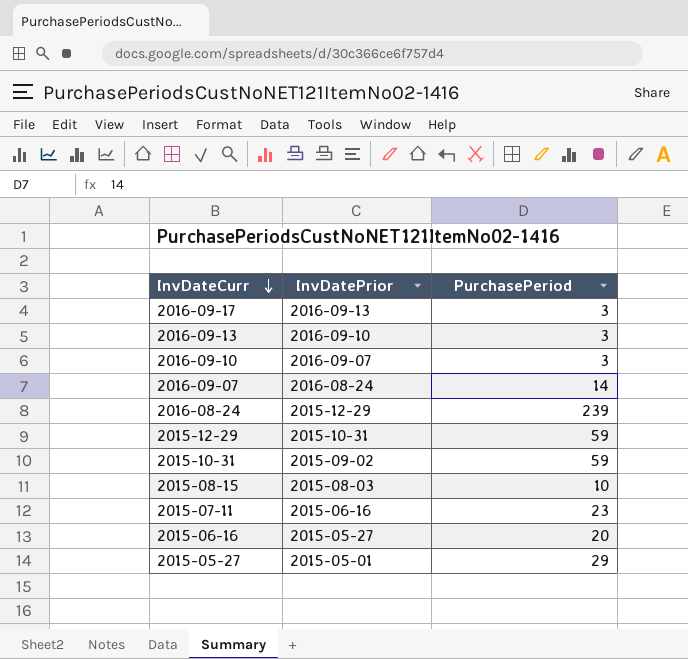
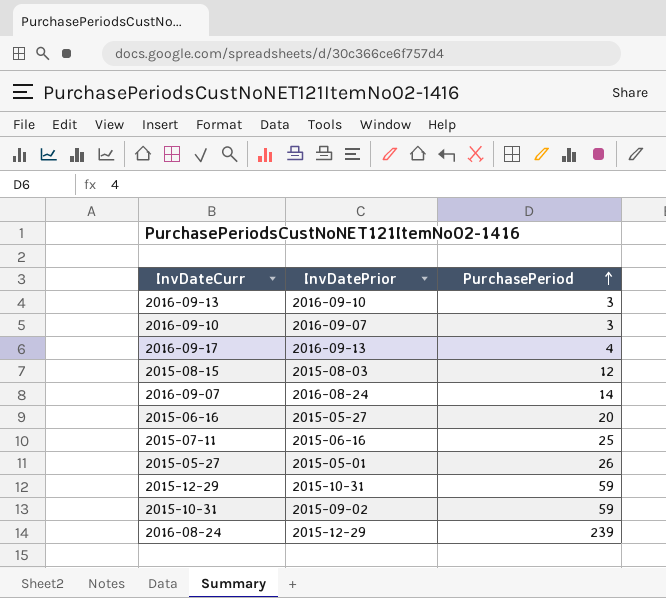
row order: InvDateCurr descending -> PurchasePeriod ascending
2016-09-17 | PurchasePeriod: 3 -> 4
2015-08-15 | PurchasePeriod: 10 -> 12
2015-07-11 | PurchasePeriod: 23 -> 25
2015-05-27 | PurchasePeriod: 29 -> 26

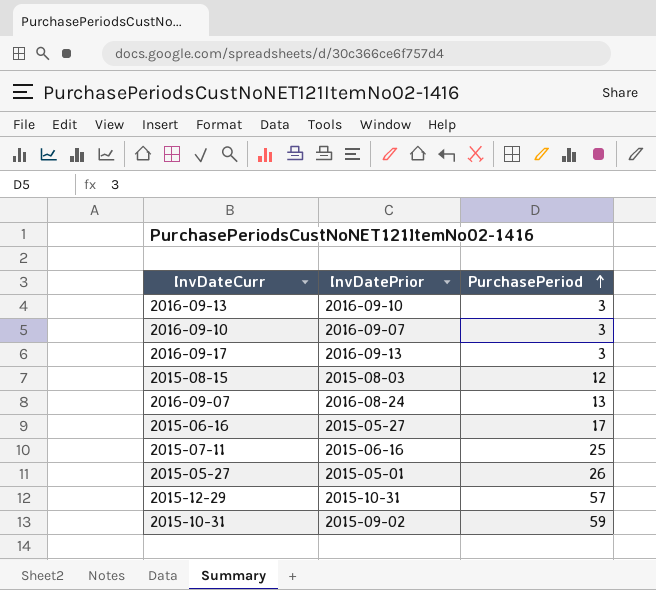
row 2016-08-24: 2015-12-29 | 239 -> none
2016-09-17 | PurchasePeriod: 4 -> 3
2016-09-07 | PurchasePeriod: 14 -> 13
2015-06-16 | PurchasePeriod: 20 -> 17
2015-12-29 | PurchasePeriod: 59 -> 57

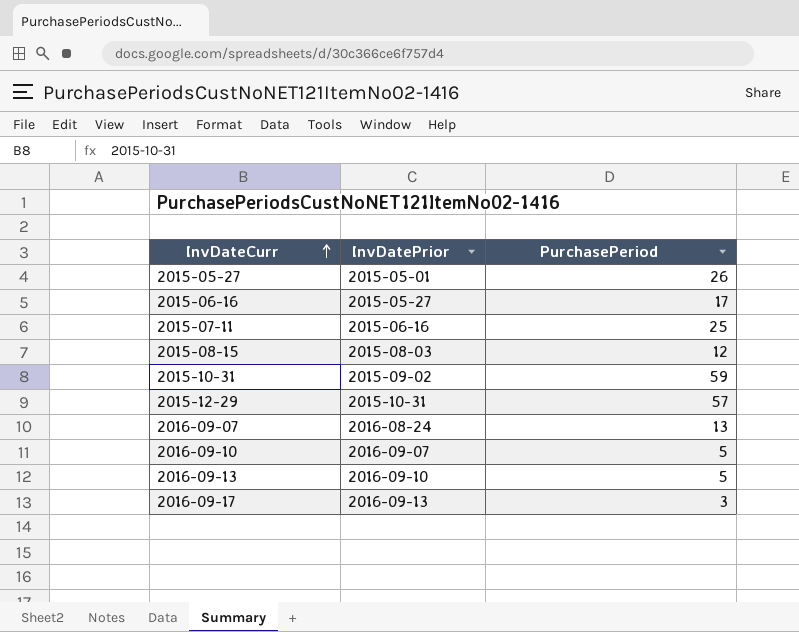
row order: PurchasePeriod ascending -> InvDateCurr ascending
2016-09-10 | PurchasePeriod: 3 -> 5
2016-09-13 | PurchasePeriod: 3 -> 5

